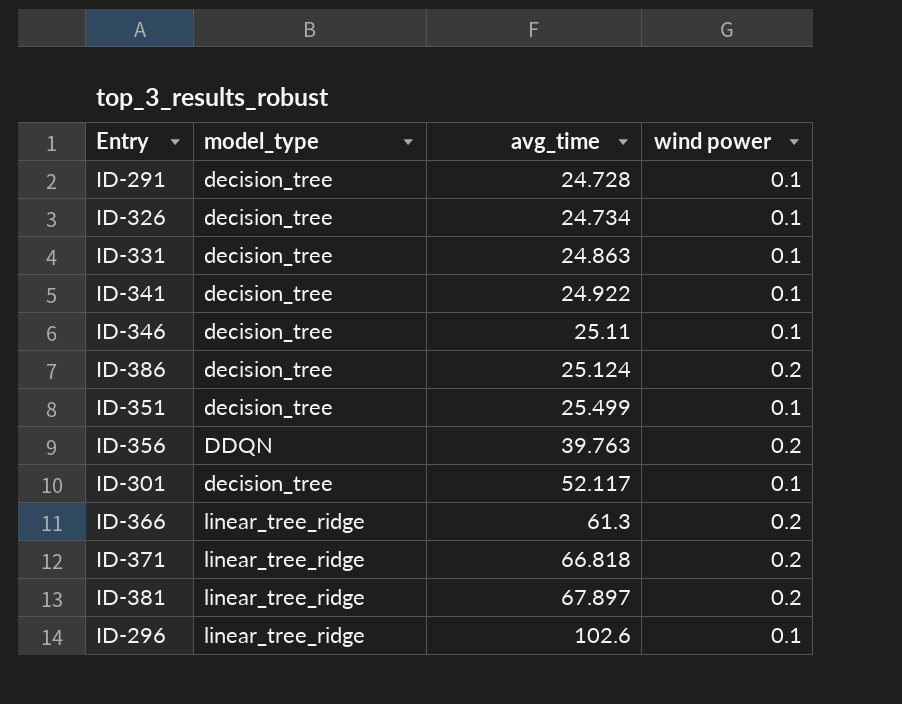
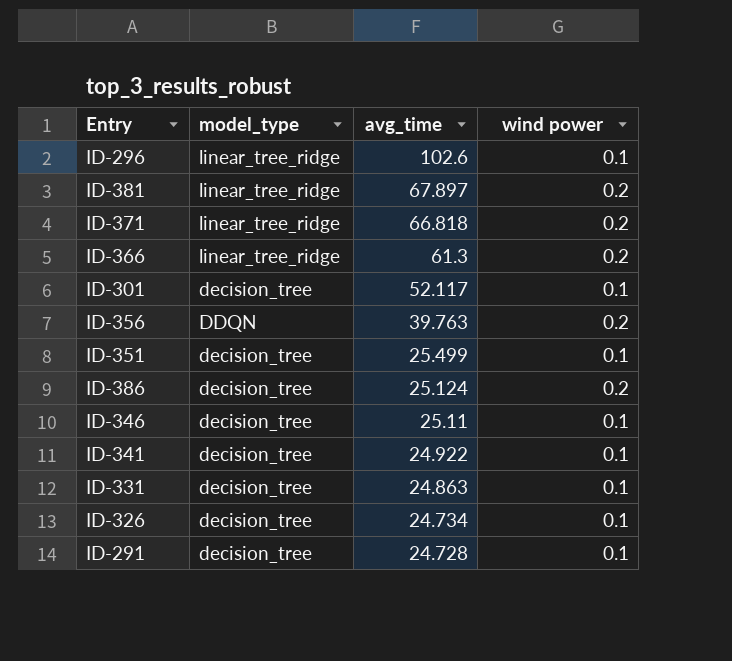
row order: avg_time ascending -> avg_time descending

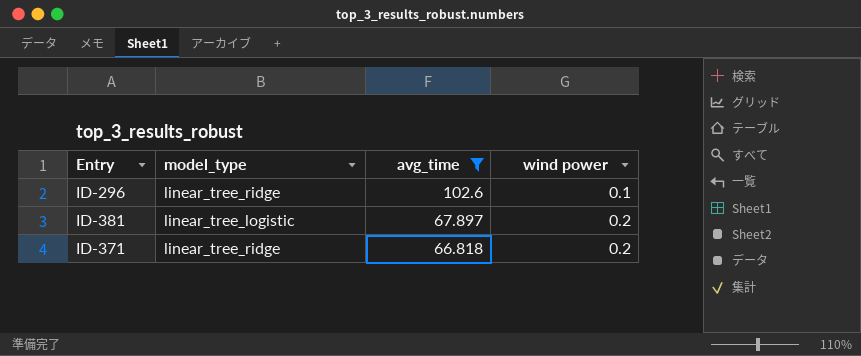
filter: none -> avg_time >= 66.818
ID-381 | model_type: linear_tree_ridge -> linear_tree_logistic

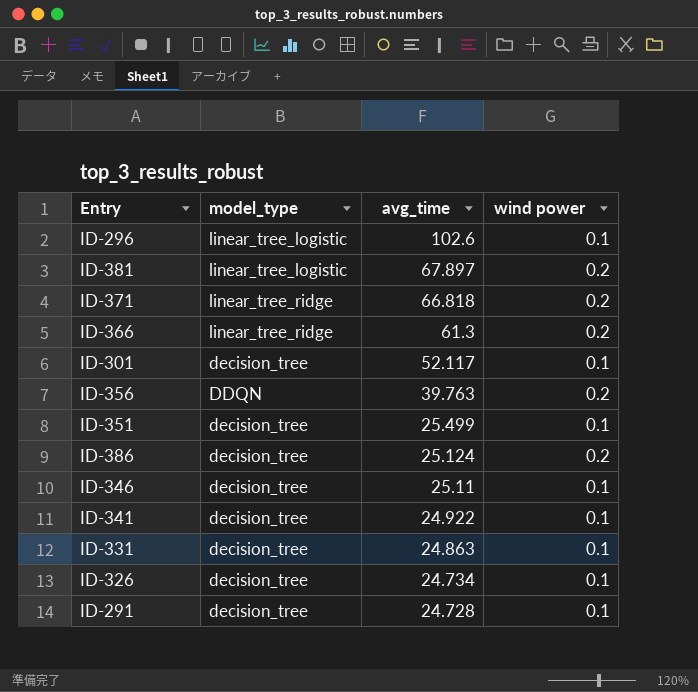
filter: avg_time >= 66.818 -> none
ID-296 | model_type: linear_tree_ridge -> linear_tree_logistic

